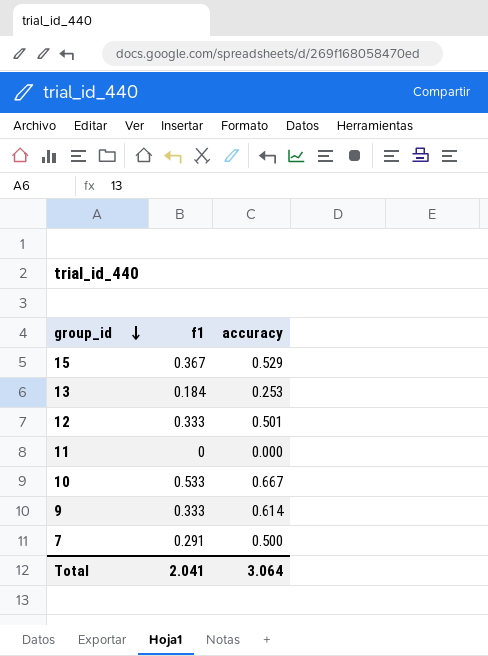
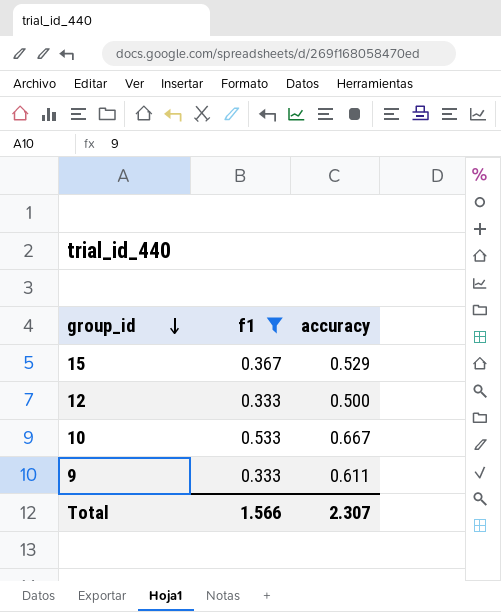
filter: none -> f1 >= 0.333
12 | accuracy: 0.501 -> 0.500
9 | accuracy: 0.614 -> 0.611
Total | f1: 2.041 -> 1.566
Total | accuracy: 3.064 -> 2.307

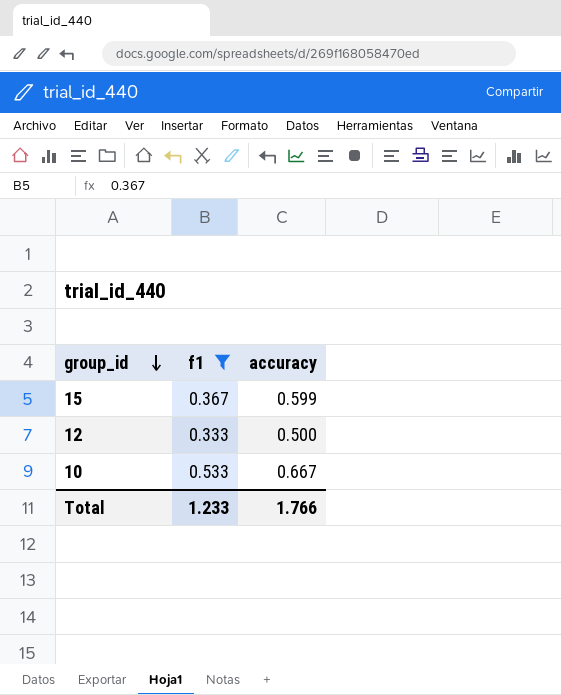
row 9: 0.333 | 0.611 -> none
15 | accuracy: 0.529 -> 0.599
Total | f1: 1.566 -> 1.233
Total | accuracy: 2.307 -> 1.766

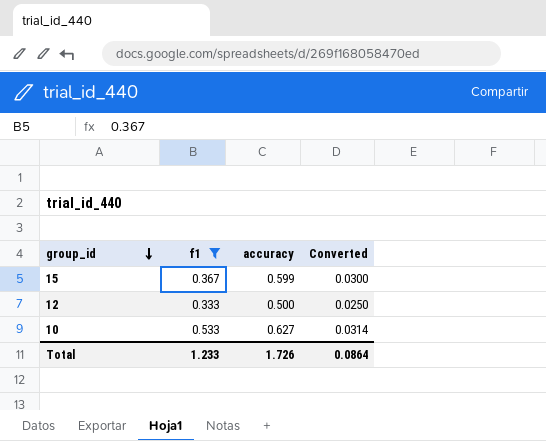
column Converted | formula: none -> [accuracy] * 0.05
10 | accuracy: 0.667 -> 0.627
Total | accuracy: 1.766 -> 1.726

